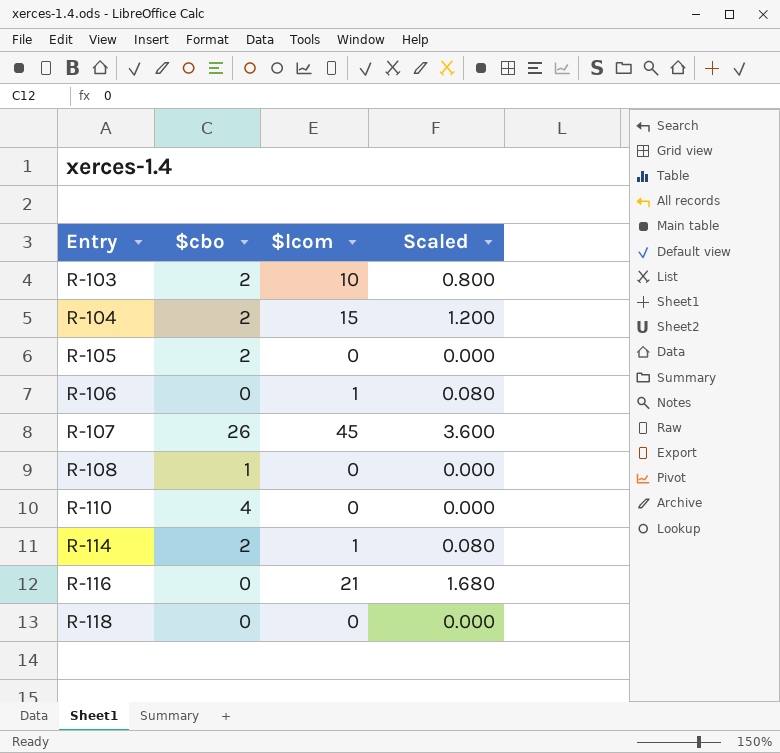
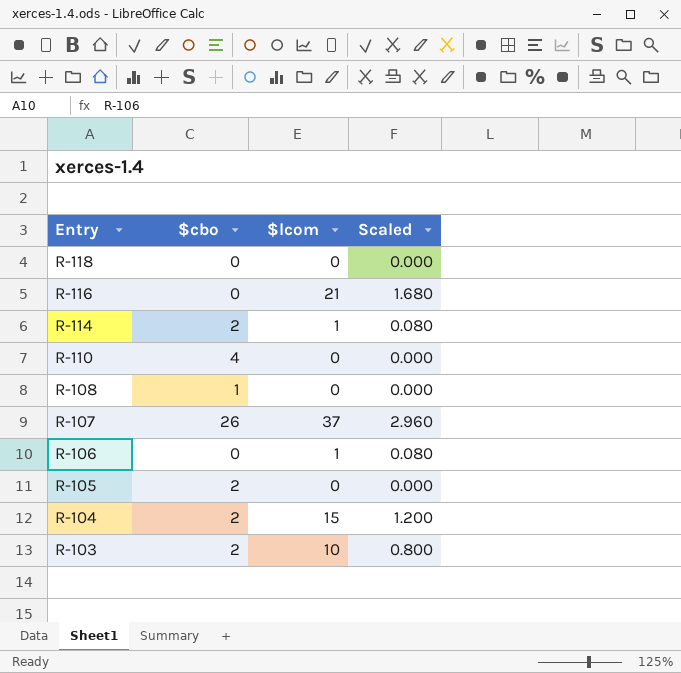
row order: Entry ascending -> Entry descending
R-107 | $lcom: 45 -> 37
R-107 | Scaled: 3.600 -> 2.960

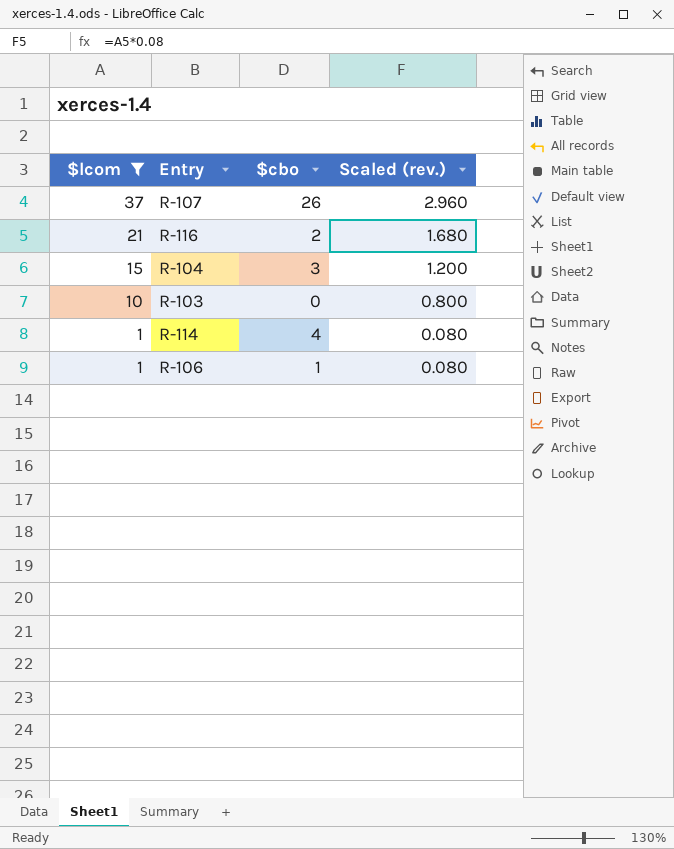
filter: none -> $lcom != 0
row order: Entry descending -> $lcom descending
column $lcom | position: 3 -> 1
column name: Scaled -> Scaled (rev.)
R-116 | $cbo: 0 -> 2
R-104 | $cbo: 2 -> 3
R-103 | $cbo: 2 -> 0
R-114 | $cbo: 2 -> 4
R-106 | $cbo: 0 -> 1

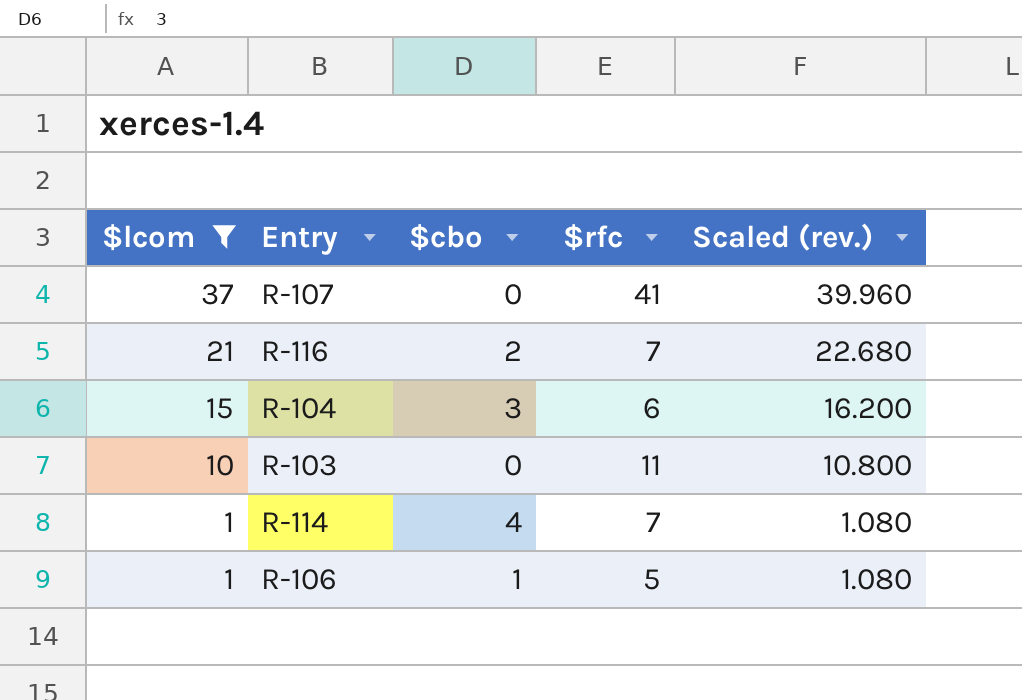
column $rfc | position: none -> 4
column Scaled (rev.) | formula: [$lcom] * 0.08 -> [$lcom] * 1.08
R-107 | $cbo: 26 -> 0

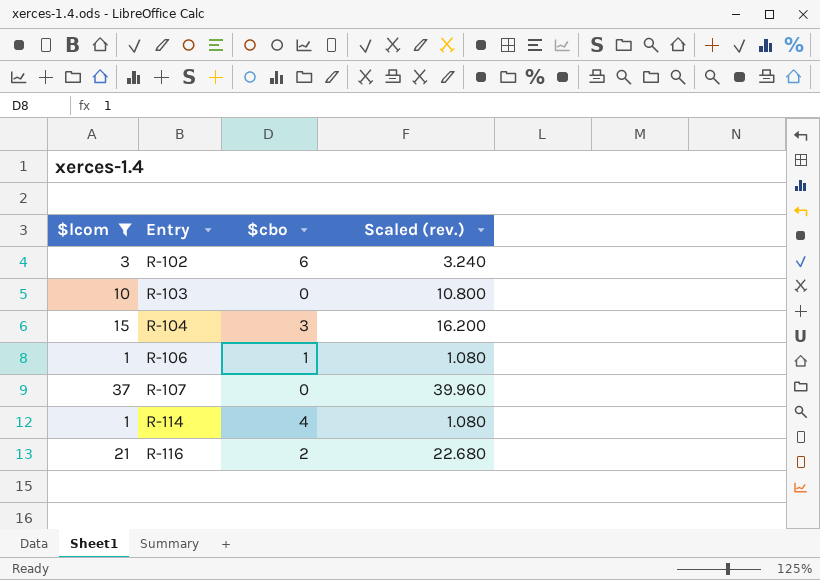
row order: $lcom descending -> Entry ascending
column $rfc | position: 4 -> none
row R-102: none -> 3 | 6 | 3.240

